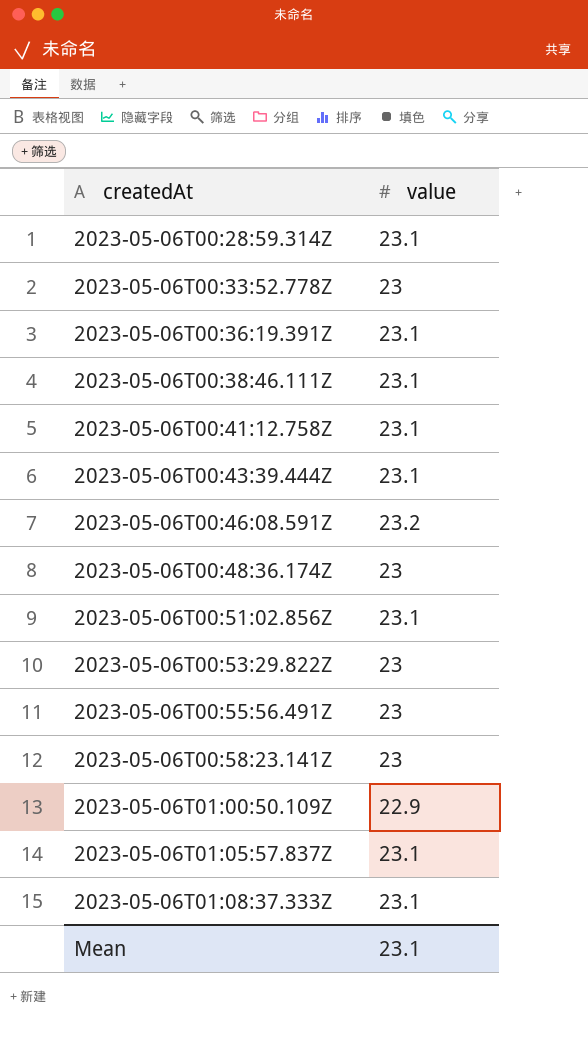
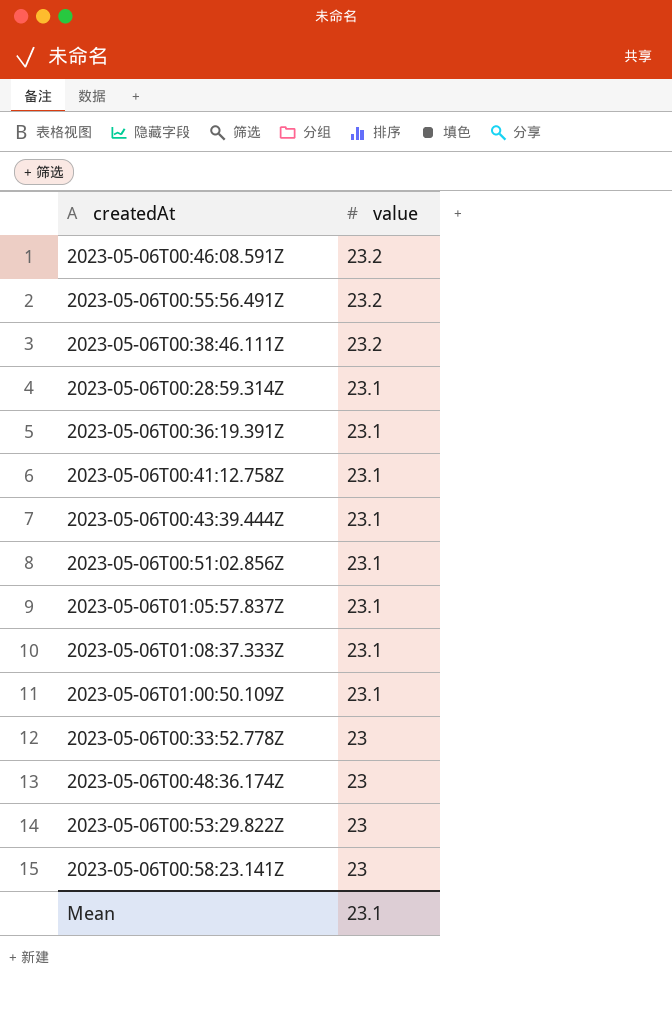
row order: createdAt ascending -> value descending
2023-05-06T00:55:56.491Z | value: 23 -> 23.2
2023-05-06T00:38:46.111Z | value: 23.1 -> 23.2
2023-05-06T01:00:50.109Z | value: 22.9 -> 23.1

